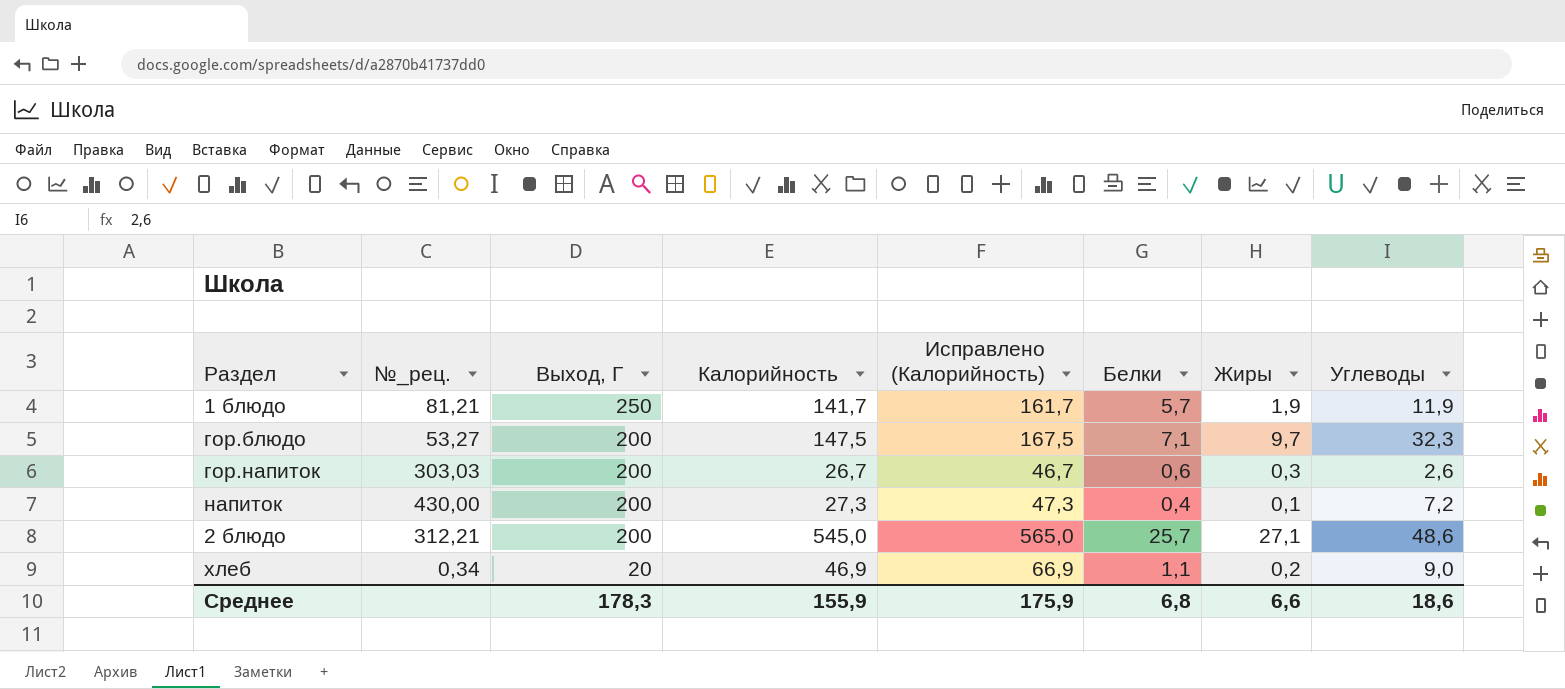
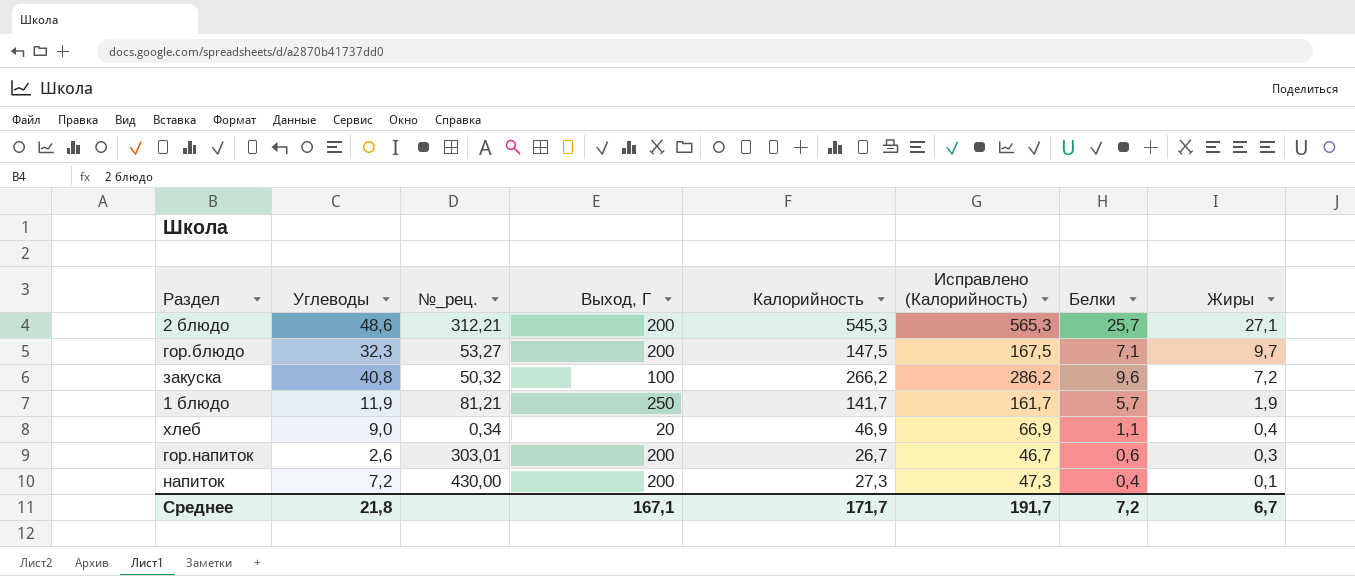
row order: Выход, Г descending -> Жиры descending
column Углеводы | position: 8 -> 2
2 блюдо | Калорийность: 545,0 -> 545,3
2 блюдо | Исправлено (Калорийность): 565,0 -> 565,3
row закуска: none -> 40,8 | 50,32 | 100 | 266,2 | 286,2 | 9,6 | 7,2
хлеб | Жиры: 0,2 -> 0,4
гор.напиток | №_рец.: 303,03 -> 303,01
Среднее | Углеводы: 18,6 -> 21,8
Среднее | Выход, Г: 178,3 -> 167,1
Среднее | Калорийность: 155,9 -> 171,7
Среднее | Исправлено (Калорийность): 175,9 -> 191,7
Среднее | Белки: 6,8 -> 7,2
Среднее | Жиры: 6,6 -> 6,7

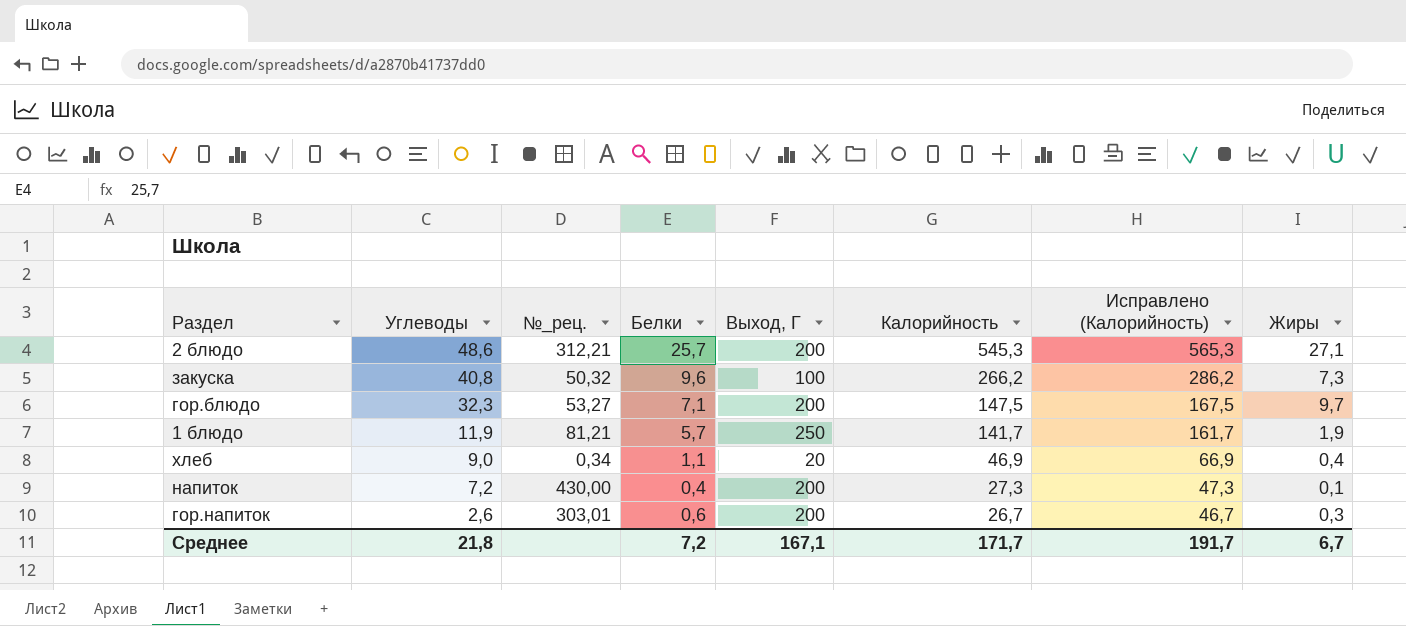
row order: Жиры descending -> Углеводы descending
column Белки | position: 7 -> 4
закуска | Жиры: 7,2 -> 7,3

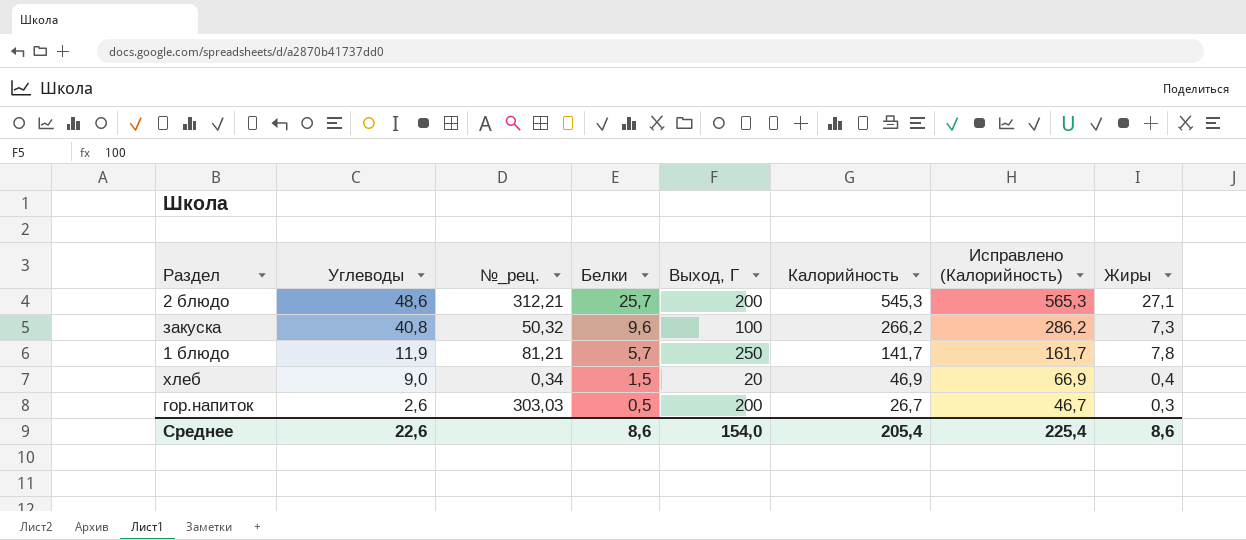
row гор.блюдо: 32,3 | 53,27 | 7,1 | 200 | 147,5 | 167,5 | 9,7 -> none
row напиток: 7,2 | 430,00 | 0,4 | 200 | 27,3 | 47,3 | 0,1 -> none
1 блюдо | Жиры: 1,9 -> 7,8
хлеб | Белки: 1,1 -> 1,5
гор.напиток | №_рец.: 303,01 -> 303,03
гор.напиток | Белки: 0,6 -> 0,5
Среднее | Углеводы: 21,8 -> 22,6
Среднее | Белки: 7,2 -> 8,6
Среднее | Выход, Г: 167,1 -> 154,0
Среднее | Калорийность: 171,7 -> 205,4
Среднее | Исправлено (Калорийность): 191,7 -> 225,4
Среднее | Жиры: 6,7 -> 8,6

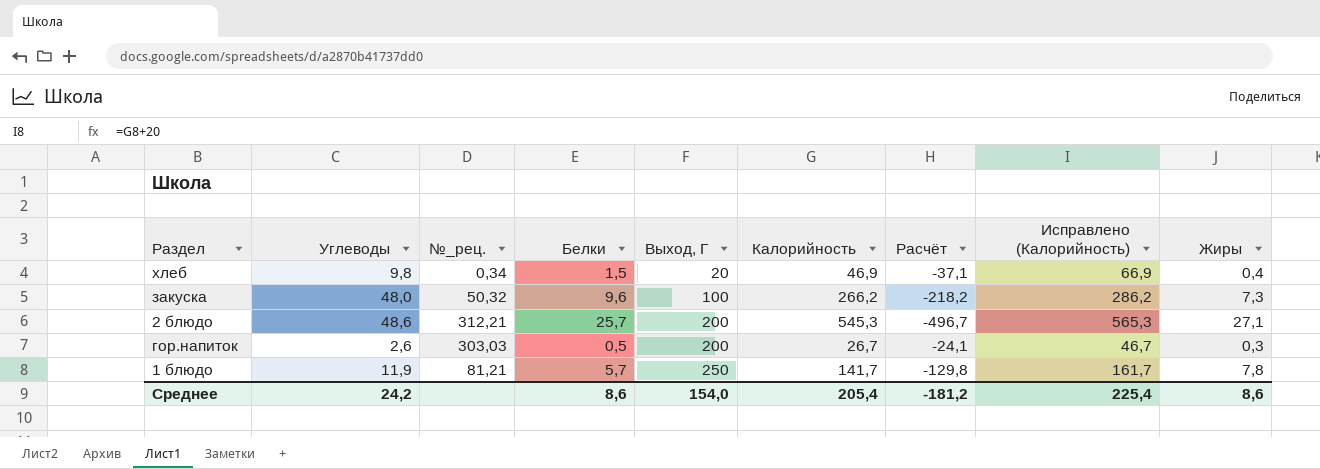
row order: Углеводы descending -> Выход, Г ascending
column Расчёт | formula: none -> [Углеводы] - [Калорийность]
хлеб | Углеводы: 9,0 -> 9,8
закуска | Углеводы: 40,8 -> 48,0
Среднее | Углеводы: 22,6 -> 24,2

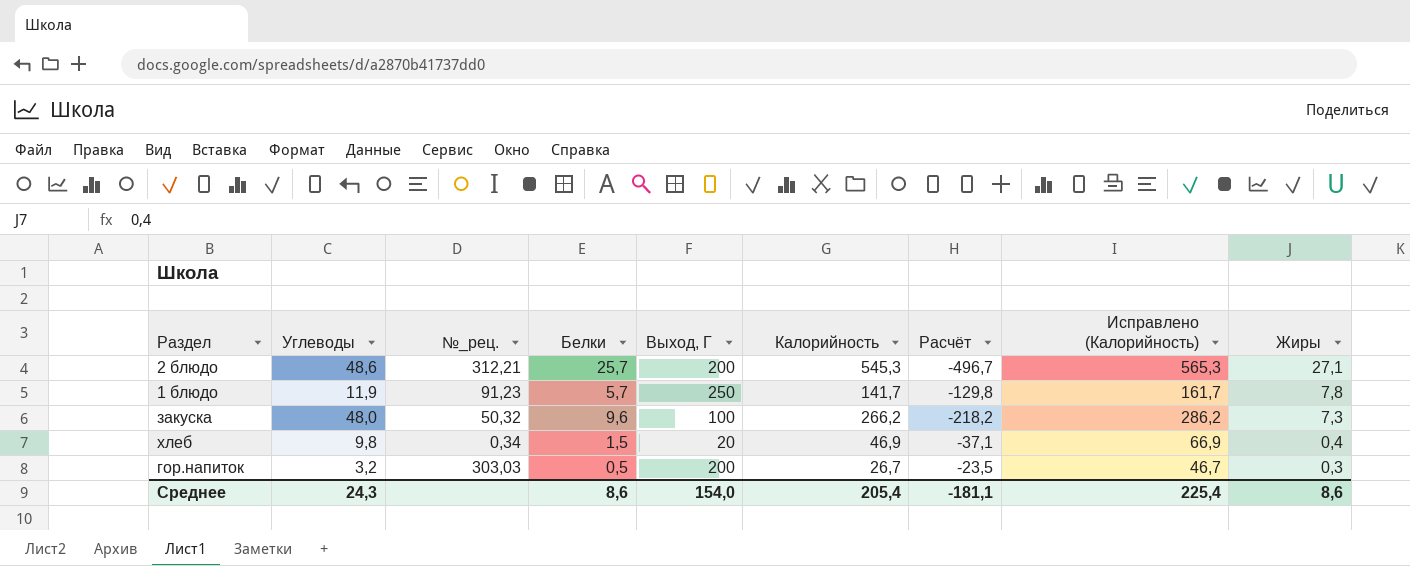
row order: Выход, Г ascending -> Жиры descending
1 блюдо | №_рец.: 81,21 -> 91,23
гор.напиток | Углеводы: 2,6 -> 3,2
гор.напиток | Расчёт: -24,1 -> -23,5
Среднее | Углеводы: 24,2 -> 24,3
Среднее | Расчёт: -181,2 -> -181,1

